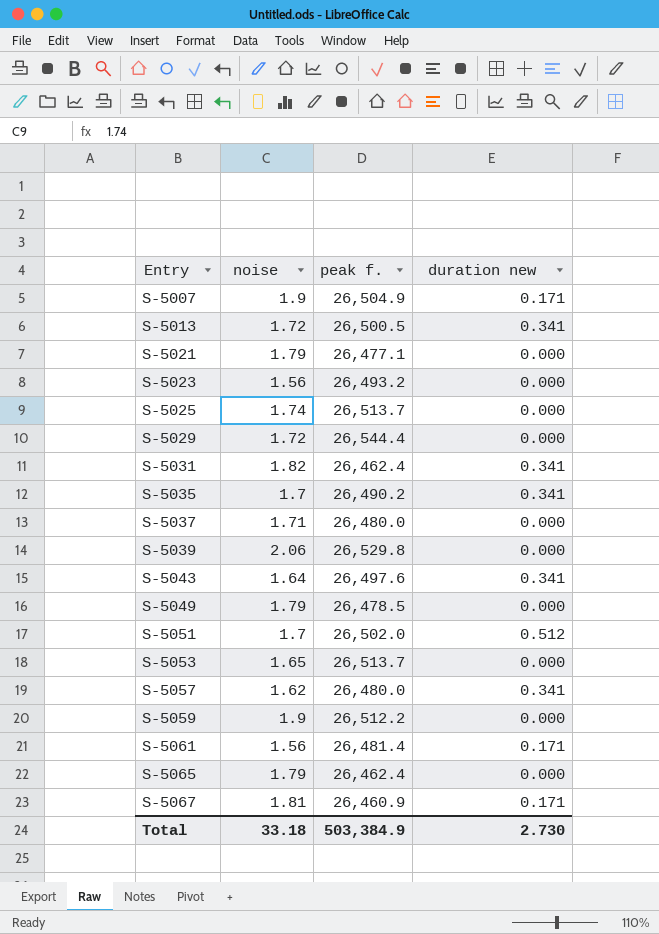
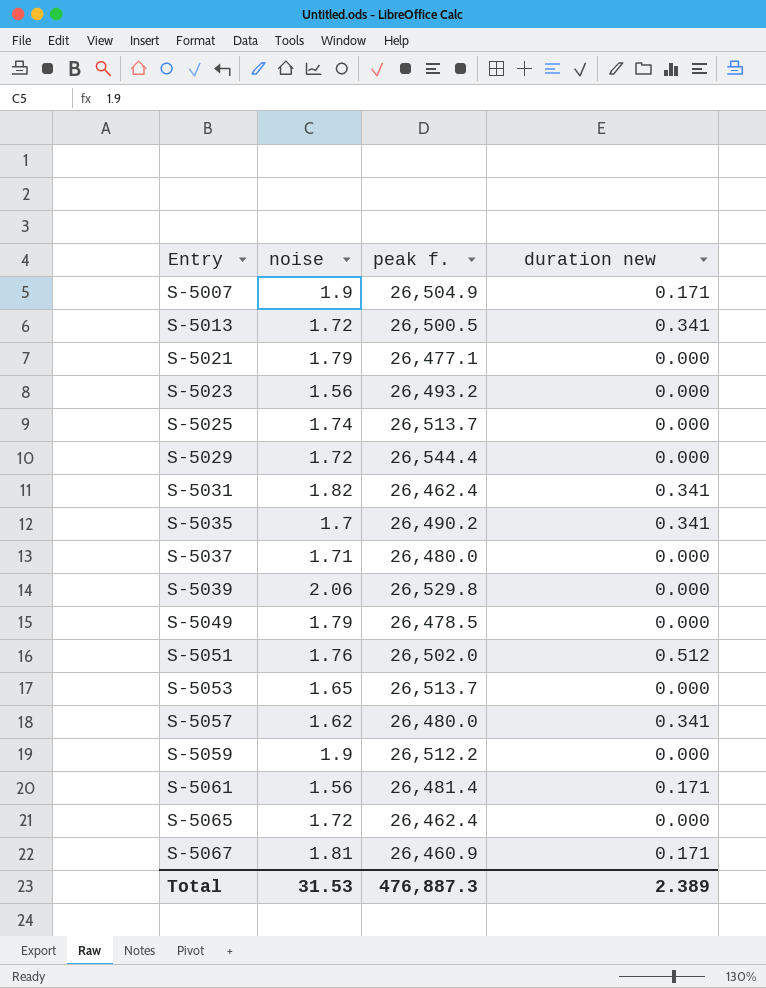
row S-5043: 1.64 | 26,497.6 | 0.341 -> none
S-5051 | noise: 1.7 -> 1.76
S-5065 | noise: 1.79 -> 1.72
Total | noise: 33.18 -> 31.53
Total | peak f.: 503,384.9 -> 476,887.3
Total | duration new: 2.730 -> 2.389

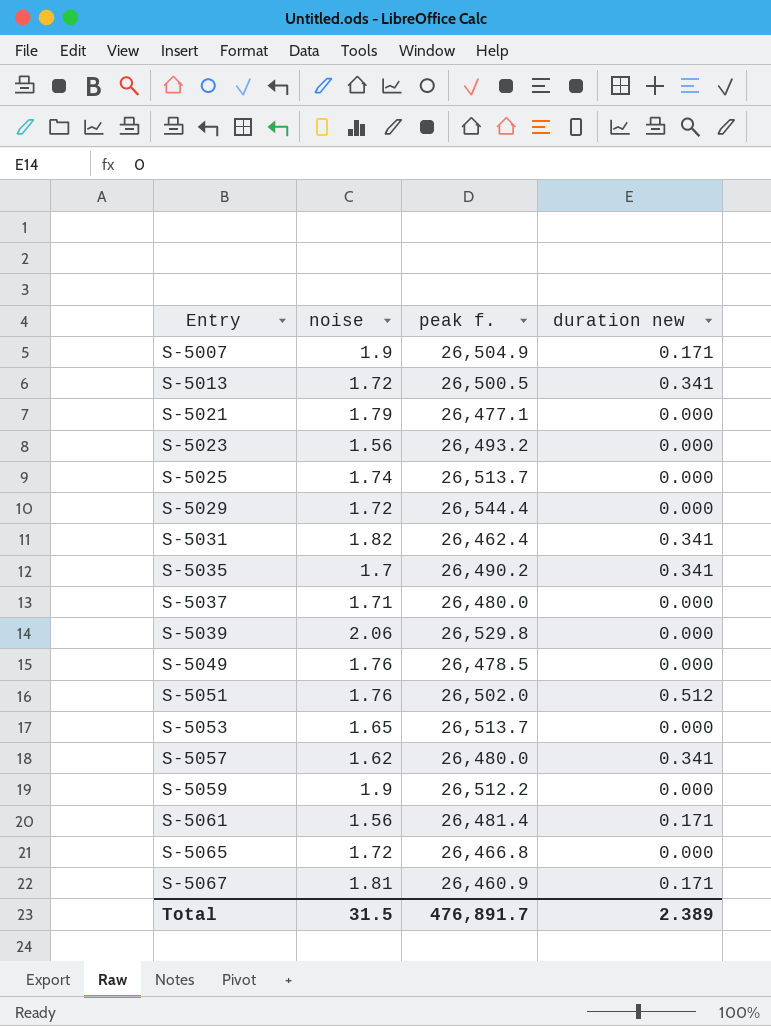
S-5049 | noise: 1.79 -> 1.76
S-5065 | peak f.: 26,462.4 -> 26,466.8
Total | noise: 31.53 -> 31.5
Total | peak f.: 476,887.3 -> 476,891.7

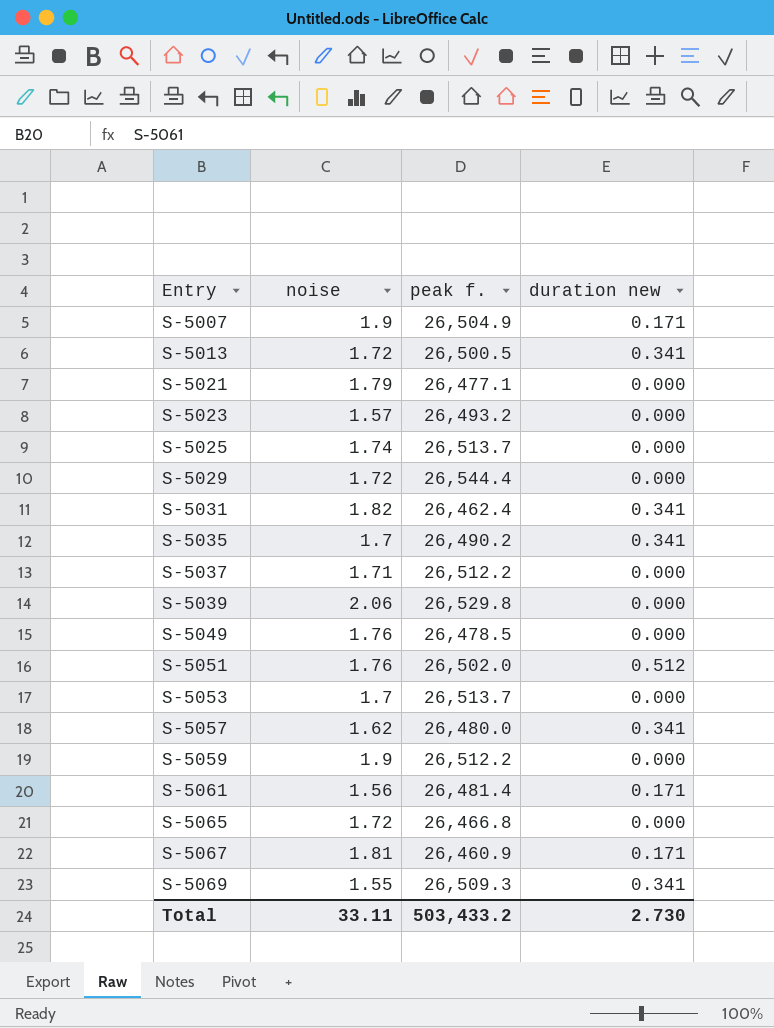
S-5023 | noise: 1.56 -> 1.57
S-5037 | peak f.: 26,480.0 -> 26,512.2
S-5053 | noise: 1.65 -> 1.7
row S-5069: none -> 1.55 | 26,509.3 | 0.341
Total | noise: 31.5 -> 33.11
Total | peak f.: 476,891.7 -> 503,433.2
Total | duration new: 2.389 -> 2.730

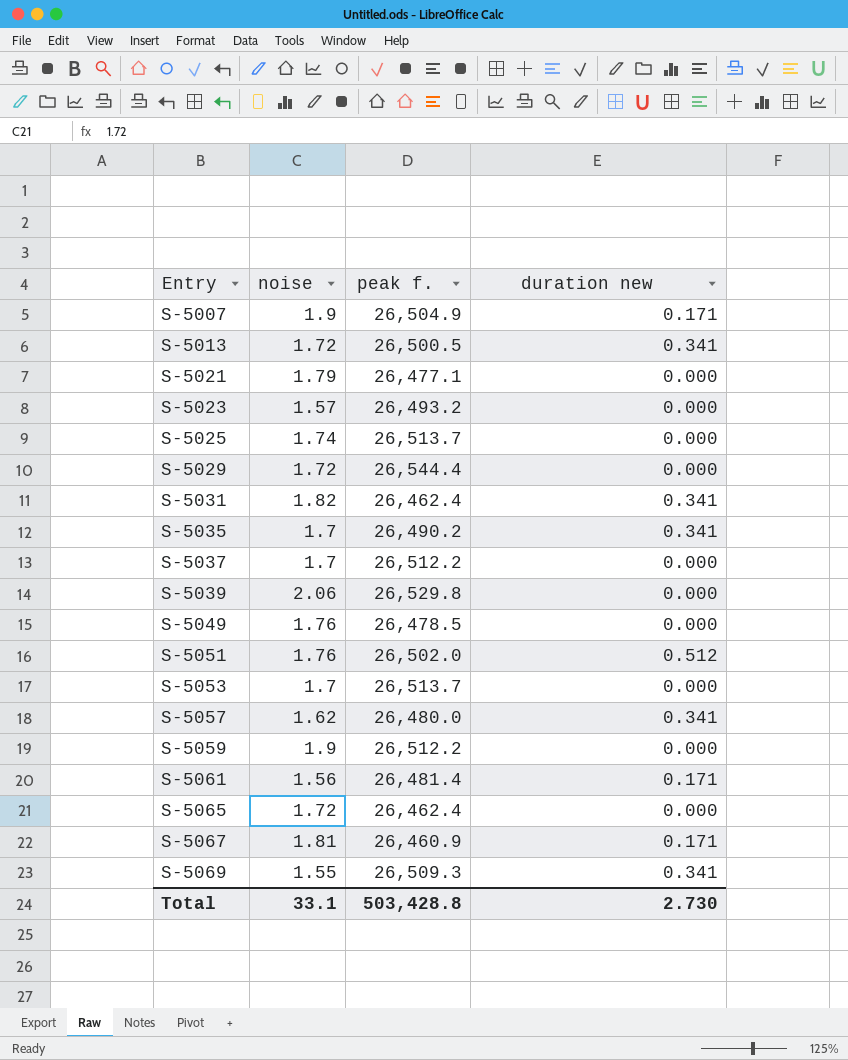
S-5037 | noise: 1.71 -> 1.7
S-5065 | peak f.: 26,466.8 -> 26,462.4
Total | noise: 33.11 -> 33.1
Total | peak f.: 503,433.2 -> 503,428.8

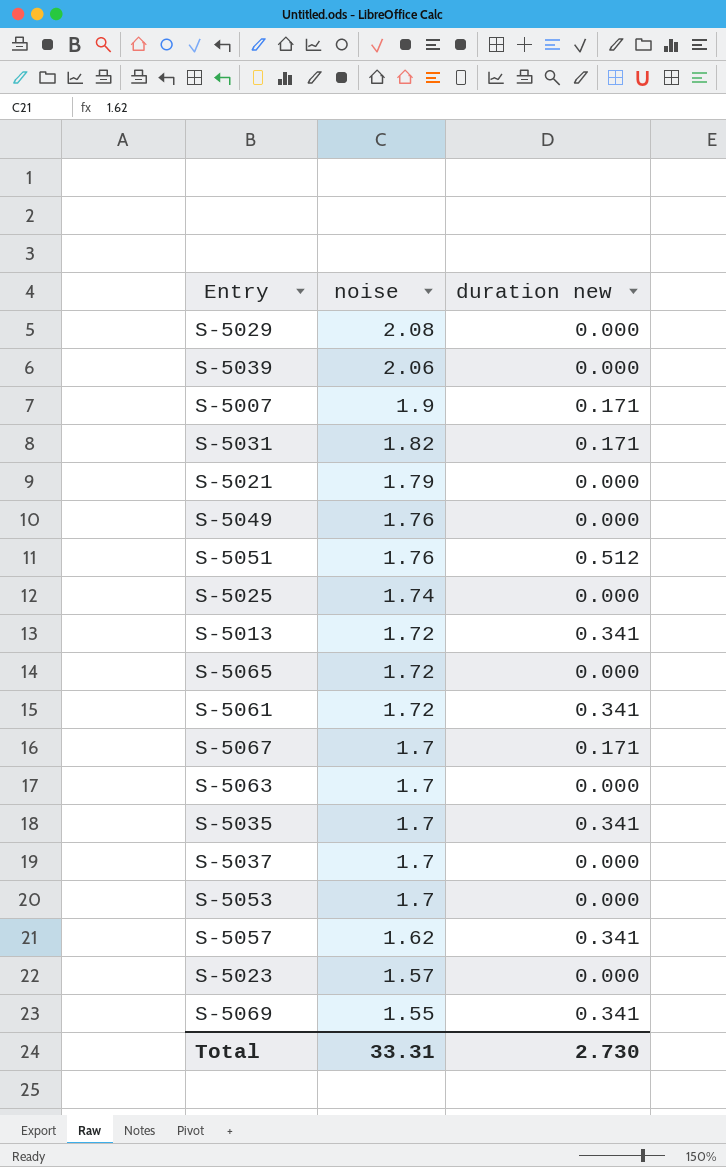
row order: Entry ascending -> noise descending
column peak f. | position: 3 -> none
row S-5059: 1.9 | 26,512.2 | 0.000 -> none
S-5029 | noise: 1.72 -> 2.08
S-5031 | duration new: 0.341 -> 0.171
S-5061 | noise: 1.56 -> 1.72
S-5061 | duration new: 0.171 -> 0.341
S-5067 | noise: 1.81 -> 1.7
row S-5063: none -> 1.7 | 0.000
Total | noise: 33.1 -> 33.31

